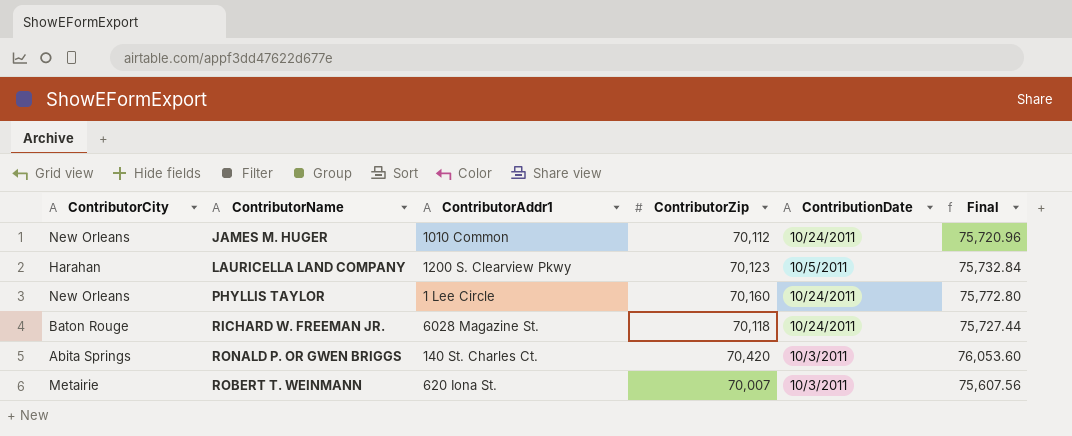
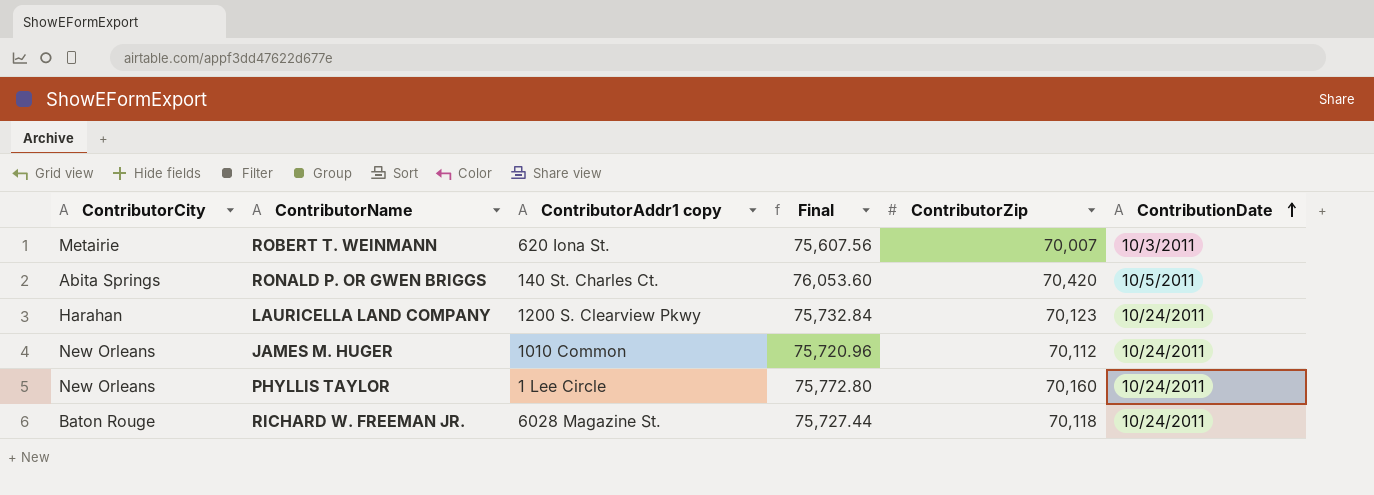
row order: none -> ContributionDate ascending
column name: ContributorAddr1 -> ContributorAddr1 copy
column Final | position: 6 -> 4
RONALD P. OR GWEN BRIGGS | ContributionDate: 10/3/2011 -> 10/5/2011
LAURICELLA LAND COMPANY | ContributionDate: 10/5/2011 -> 10/24/2011

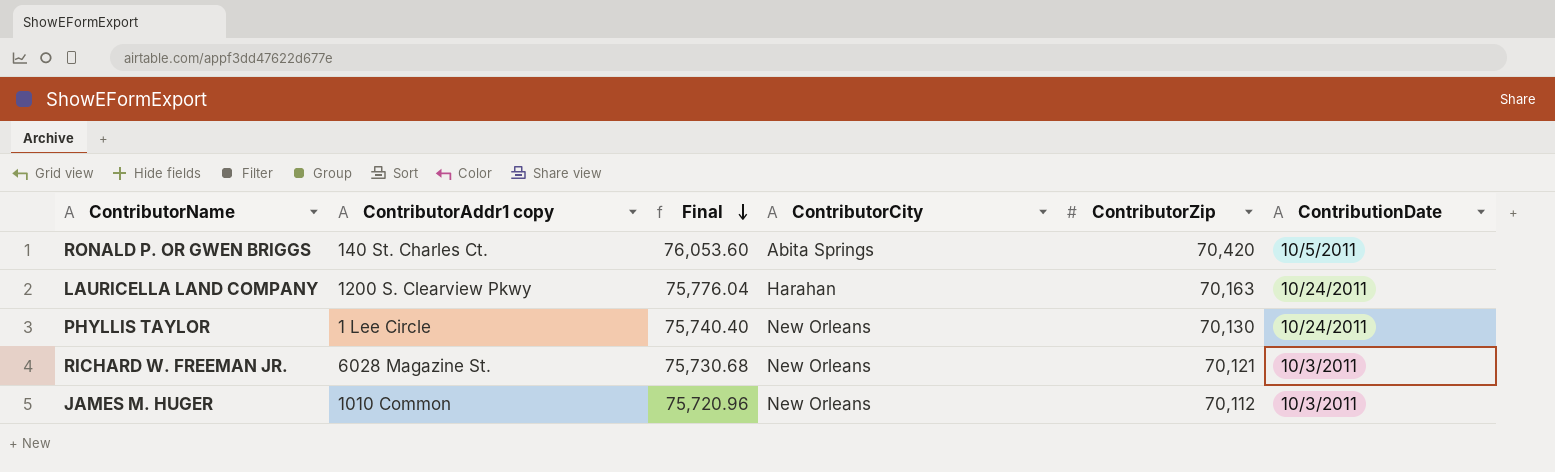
row order: ContributionDate ascending -> Final descending
column ContributorCity | position: 1 -> 4
row ROBERT T. WEINMANN: Metairie | 620 Iona St. | 75,607.56 | 70,007 | 10/3/2011 -> none
LAURICELLA LAND COMPANY | Final: 75,732.84 -> 75,776.04
LAURICELLA LAND COMPANY | ContributorZip: 70,123 -> 70,163
PHYLLIS TAYLOR | Final: 75,772.80 -> 75,740.40
PHYLLIS TAYLOR | ContributorZip: 70,160 -> 70,130
RICHARD W. FREEMAN JR. | Final: 75,727.44 -> 75,730.68
RICHARD W. FREEMAN JR. | ContributorCity: Baton Rouge -> New Orleans
RICHARD W. FREEMAN JR. | ContributorZip: 70,118 -> 70,121
RICHARD W. FREEMAN JR. | ContributionDate: 10/24/2011 -> 10/3/2011
JAMES M. HUGER | ContributionDate: 10/24/2011 -> 10/3/2011

